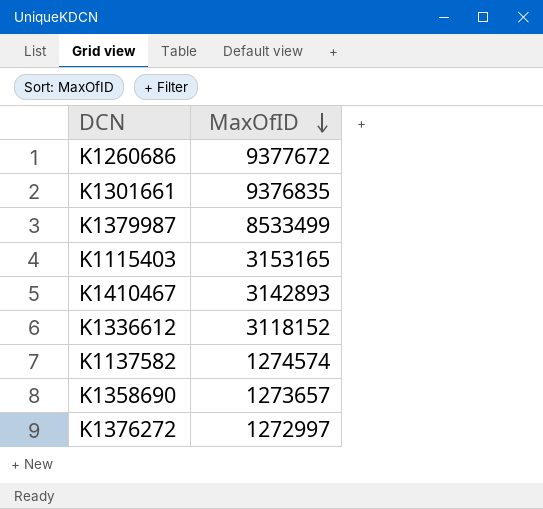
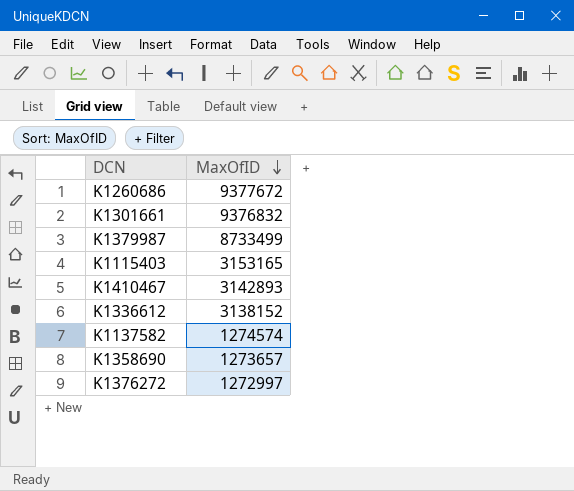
K1301661 | MaxOfID: 9376835 -> 9376832
K1379987 | MaxOfID: 8533499 -> 8733499
K1336612 | MaxOfID: 3118152 -> 3138152

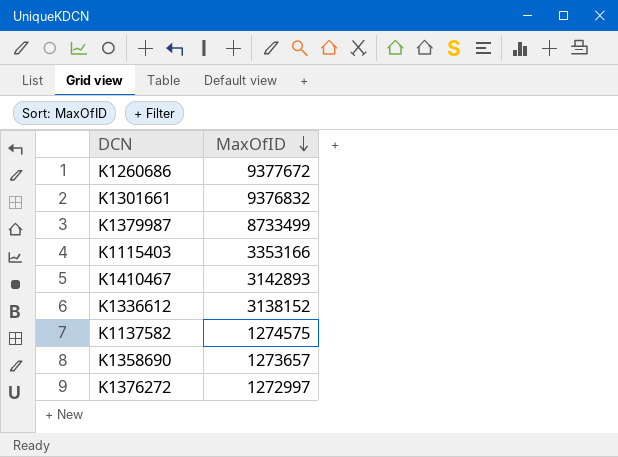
K1115403 | MaxOfID: 3153165 -> 3353166
K1137582 | MaxOfID: 1274574 -> 1274575

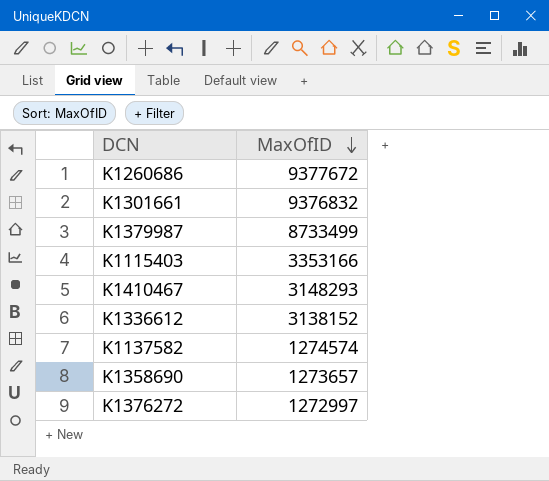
K1410467 | MaxOfID: 3142893 -> 3148293
K1137582 | MaxOfID: 1274575 -> 1274574

